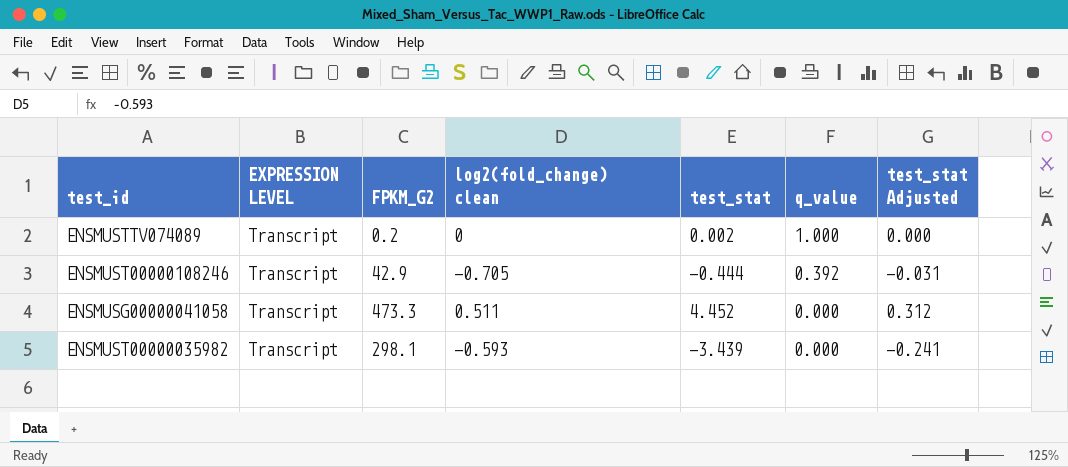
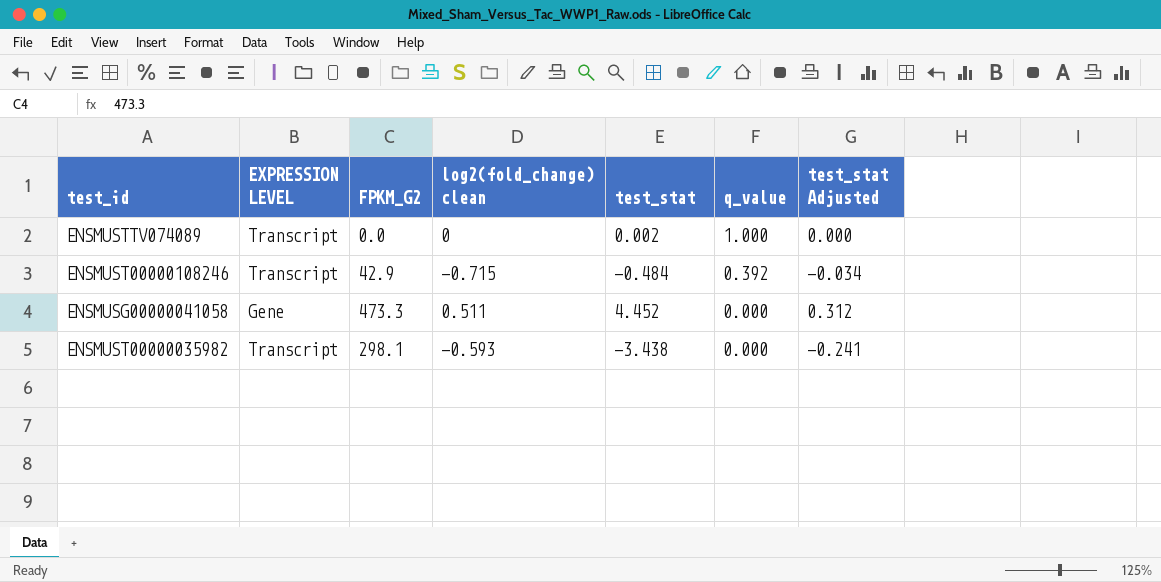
ENSMUSTTV074089 | FPKM_G2: 0.2 -> 0.0
ENSMUST00000108246 | log2(fold_change) clean: -0.705 -> -0.715
ENSMUST00000108246 | test_stat: -0.444 -> -0.484
ENSMUST00000108246 | test_stat Adjusted: -0.031 -> -0.034
ENSMUSG00000041058 | EXPRESSION LEVEL: Transcript -> Gene
ENSMUST00000035982 | test_stat: -3.439 -> -3.438

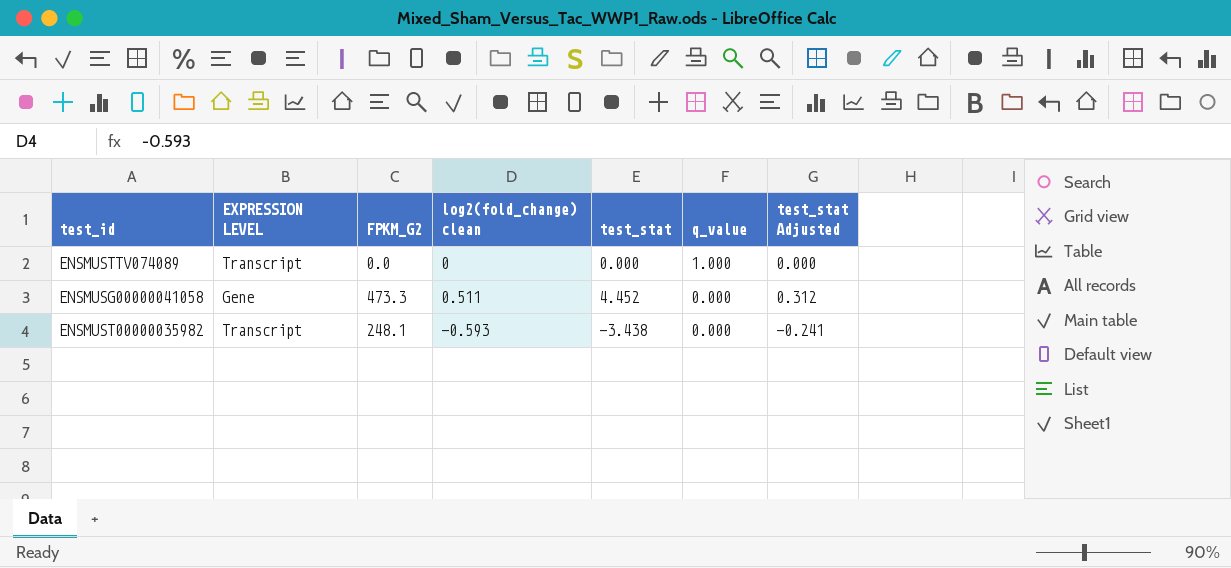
row ENSMUST00000108246: Transcript | 42.9 | -0.715 | -0.484 | 0.392 | -0.034 -> none
ENSMUSTTV074089 | test_stat: 0.002 -> 0.000
ENSMUST00000035982 | FPKM_G2: 298.1 -> 248.1

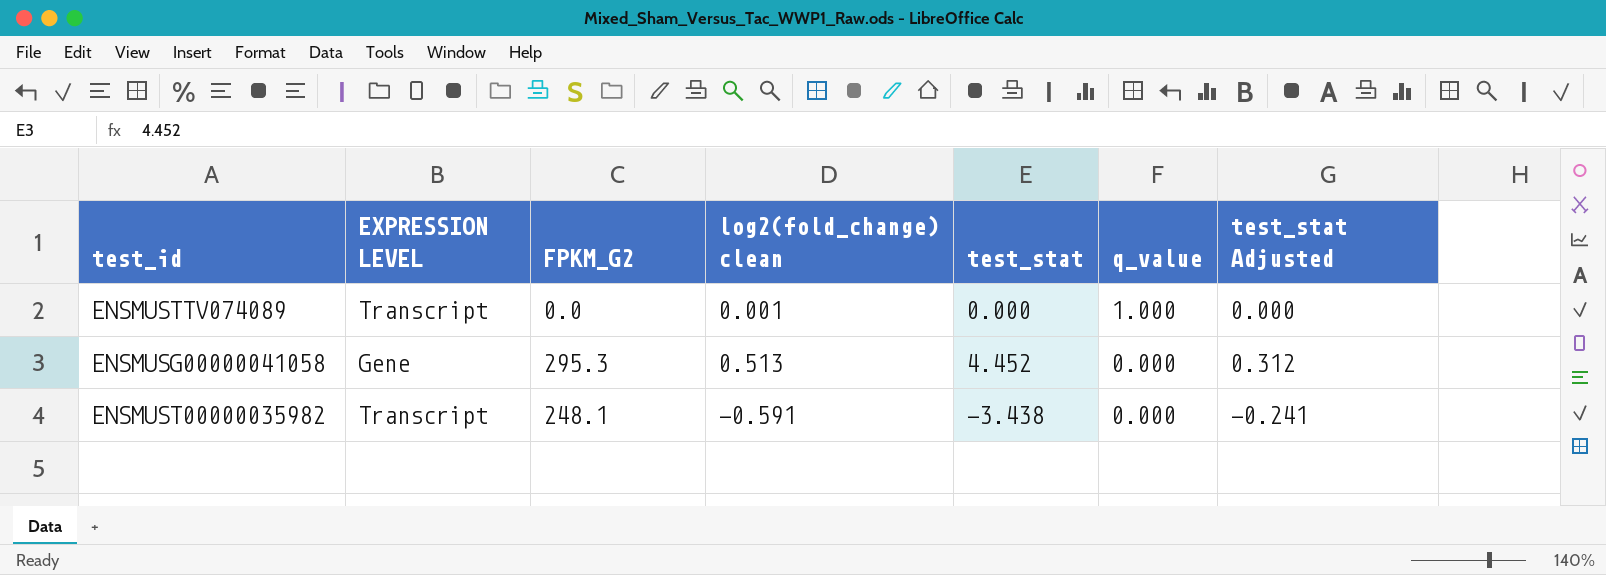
ENSMUSTTV074089 | log2(fold_change) clean: 0 -> 0.001
ENSMUSG00000041058 | FPKM_G2: 473.3 -> 295.3
ENSMUSG00000041058 | log2(fold_change) clean: 0.511 -> 0.513
ENSMUST00000035982 | log2(fold_change) clean: -0.593 -> -0.591

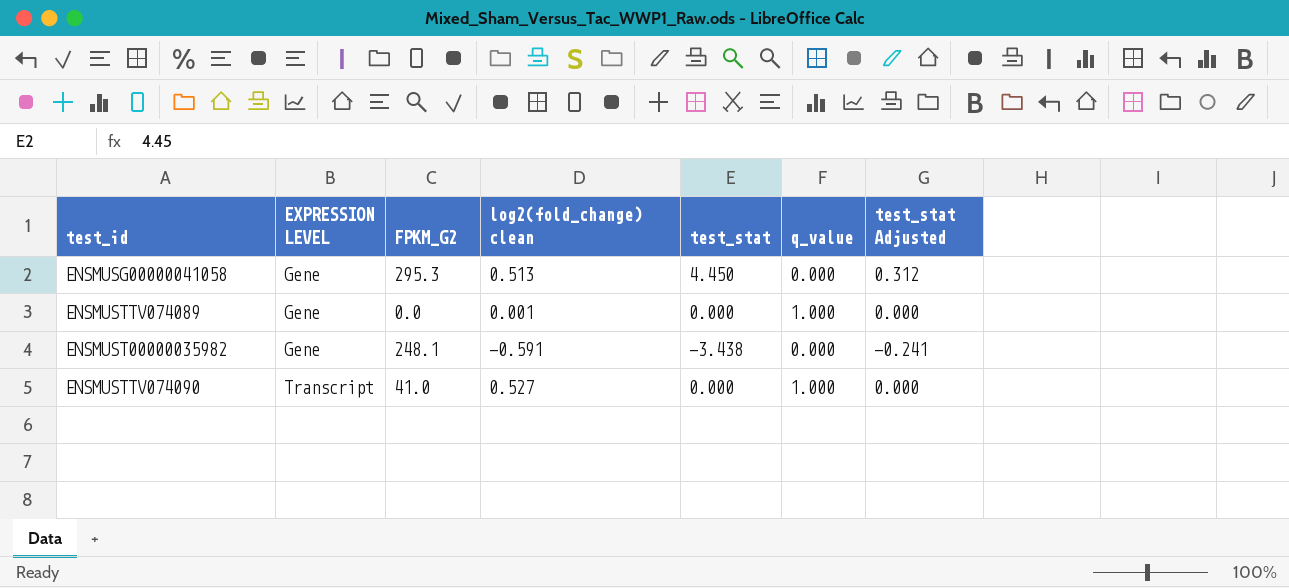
row order: q_value descending -> EXPRESSION LEVEL ascending
ENSMUSG00000041058 | test_stat: 4.452 -> 4.450
ENSMUSTTV074089 | EXPRESSION LEVEL: Transcript -> Gene
ENSMUST00000035982 | EXPRESSION LEVEL: Transcript -> Gene
row ENSMUSTTV074090: none -> Transcript | 41.0 | 0.527 | 0.000 | 1.000 | 0.000

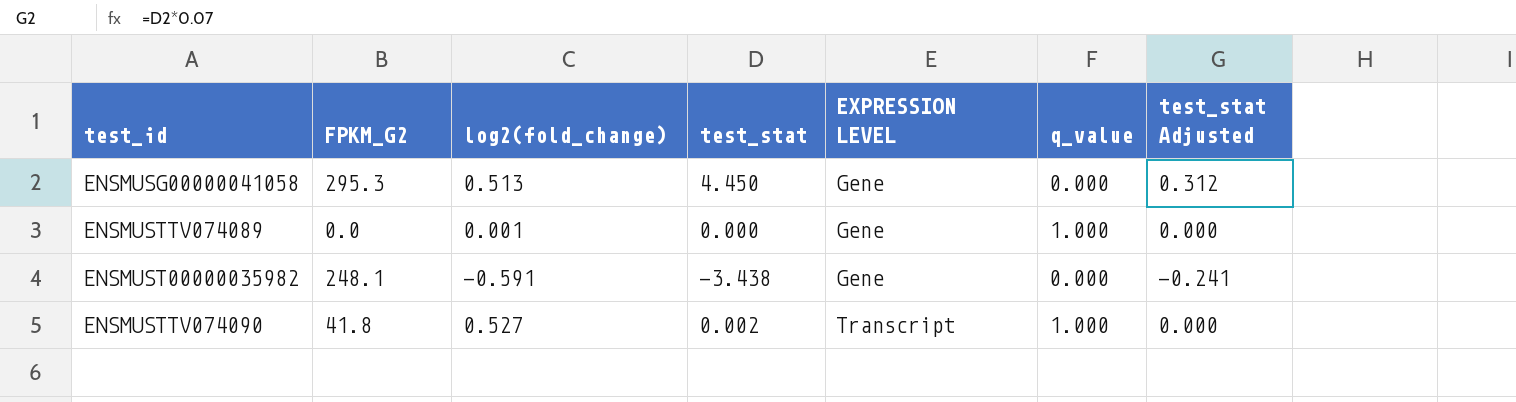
column name: log2(fold_change) clean -> log2(fold_change)
column EXPRESSION LEVEL | position: 2 -> 5
ENSMUSTTV074090 | FPKM_G2: 41.0 -> 41.8
ENSMUSTTV074090 | test_stat: 0.000 -> 0.002

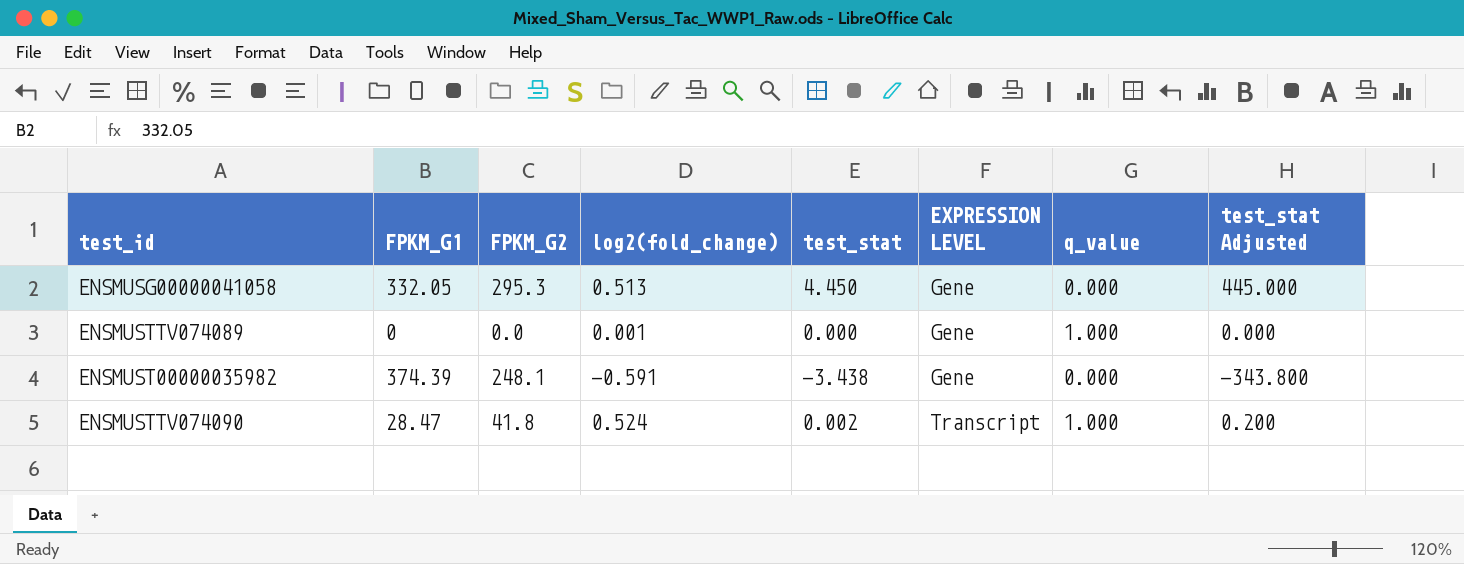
column FPKM_G1 | position: none -> 2
column test_stat Adjusted | formula: [test_stat] * 0.07 -> [test_stat] * 100
ENSMUSTTV074090 | log2(fold_change): 0.527 -> 0.524

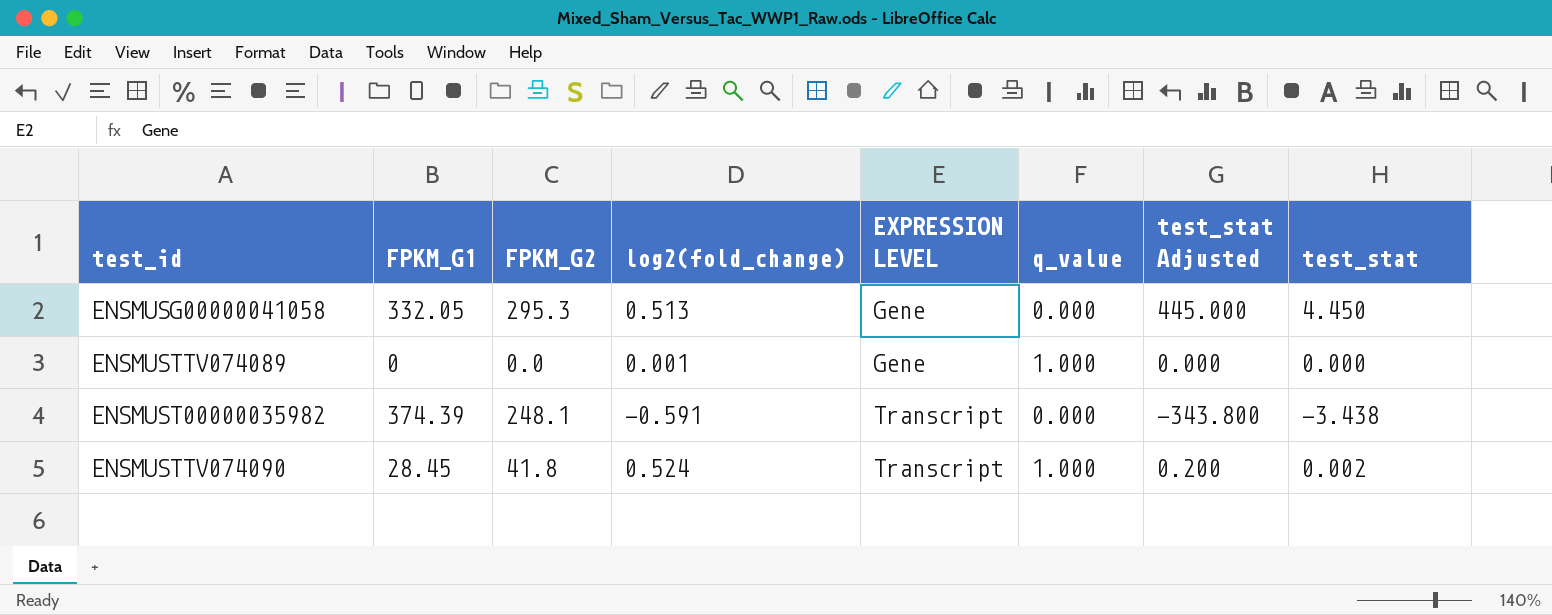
column test_stat | position: 5 -> 8
ENSMUST00000035982 | EXPRESSION LEVEL: Gene -> Transcript
ENSMUSTTV074090 | FPKM_G1: 28.47 -> 28.45

